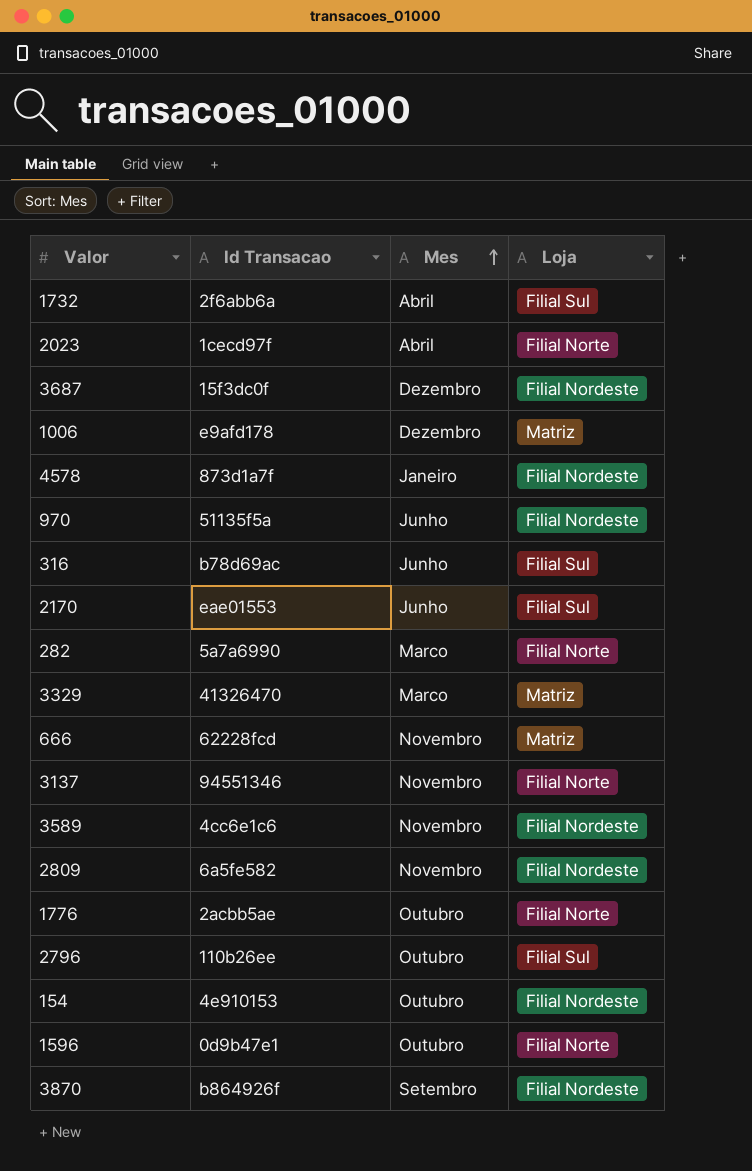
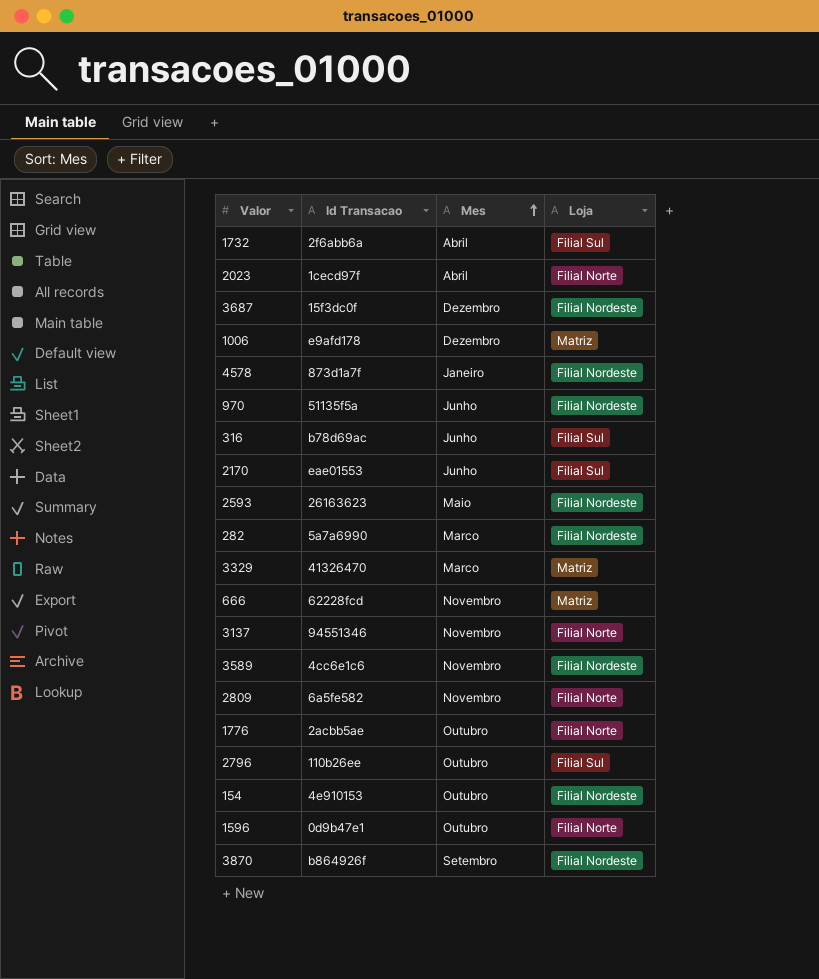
row 2593: none -> 26163623 | Maio | Filial Nordeste
282 | Loja: Filial Norte -> Filial Nordeste
2809 | Loja: Filial Nordeste -> Filial Norte

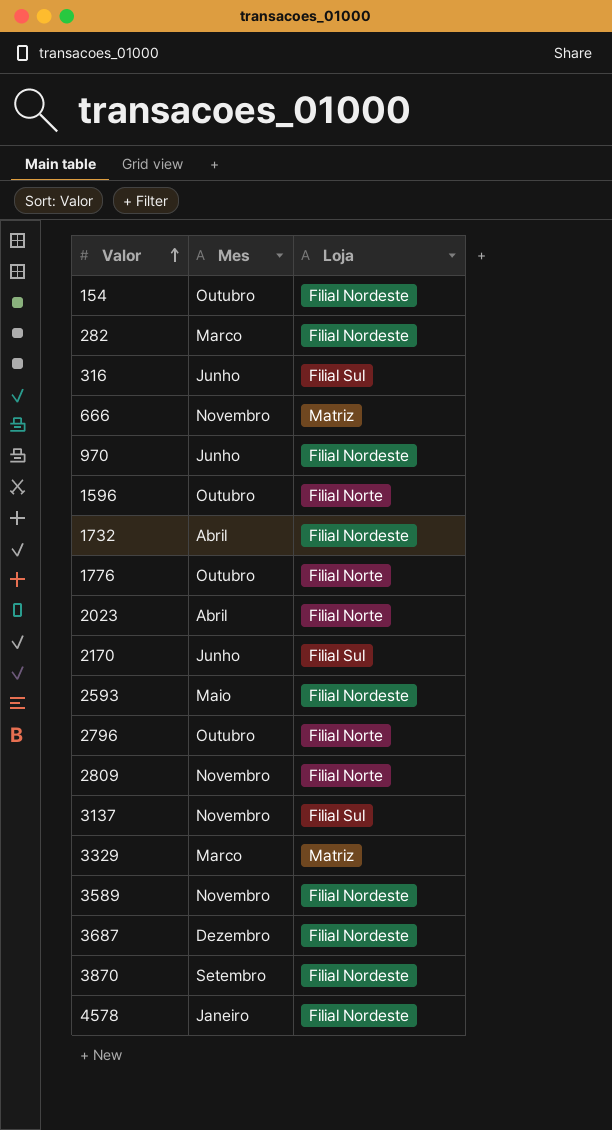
row order: Mes ascending -> Valor ascending
column Id Transacao | position: 2 -> none
row 1006: e9afd178 | Dezembro | Matriz -> none
1732 | Loja: Filial Sul -> Filial Nordeste
2796 | Loja: Filial Sul -> Filial Norte
3137 | Loja: Filial Norte -> Filial Sul

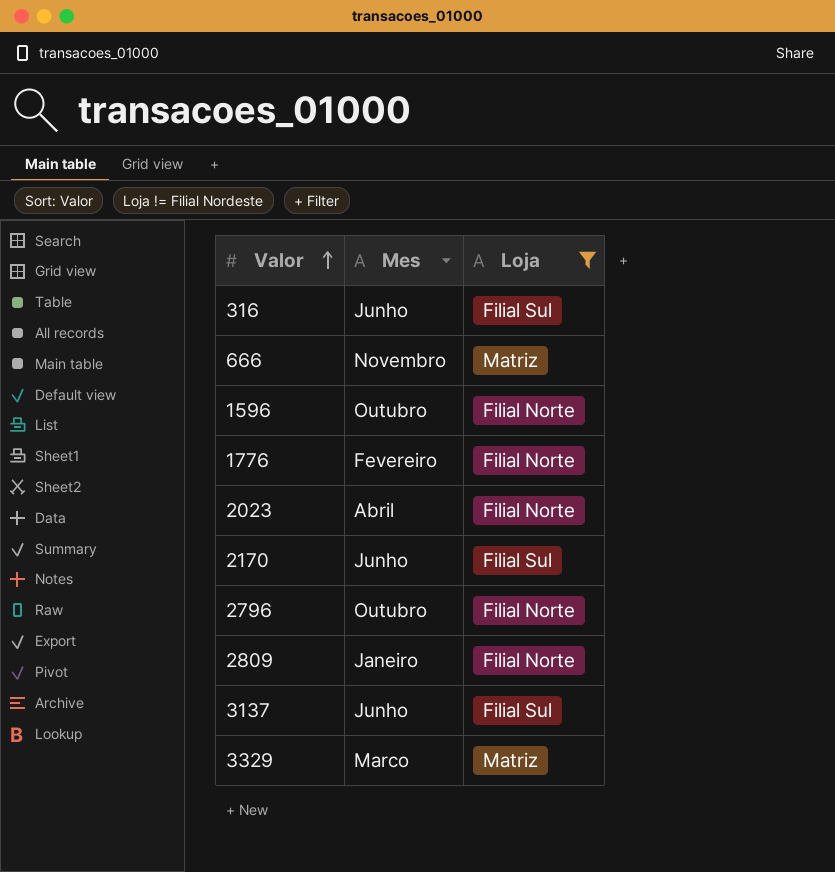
filter: none -> Loja != Filial Nordeste
1776 | Mes: Outubro -> Fevereiro
2809 | Mes: Novembro -> Janeiro
3137 | Mes: Novembro -> Junho

